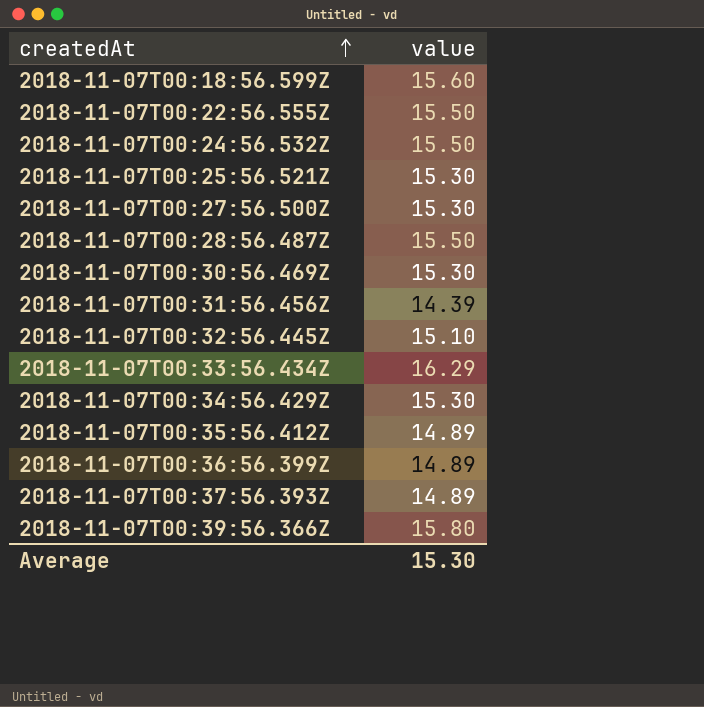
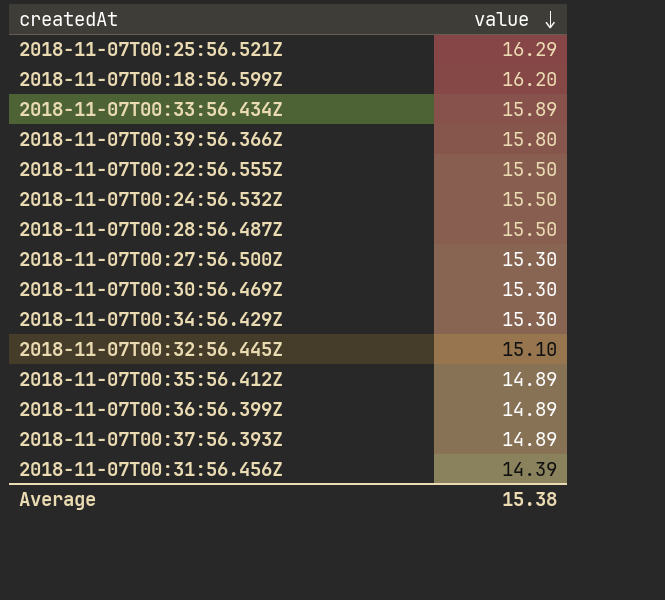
row order: createdAt ascending -> value descending
2018-11-07T00:25:56.521Z | value: 15.30 -> 16.29
2018-11-07T00:18:56.599Z | value: 15.60 -> 16.20
2018-11-07T00:33:56.434Z | value: 16.29 -> 15.89
Average | value: 15.30 -> 15.38

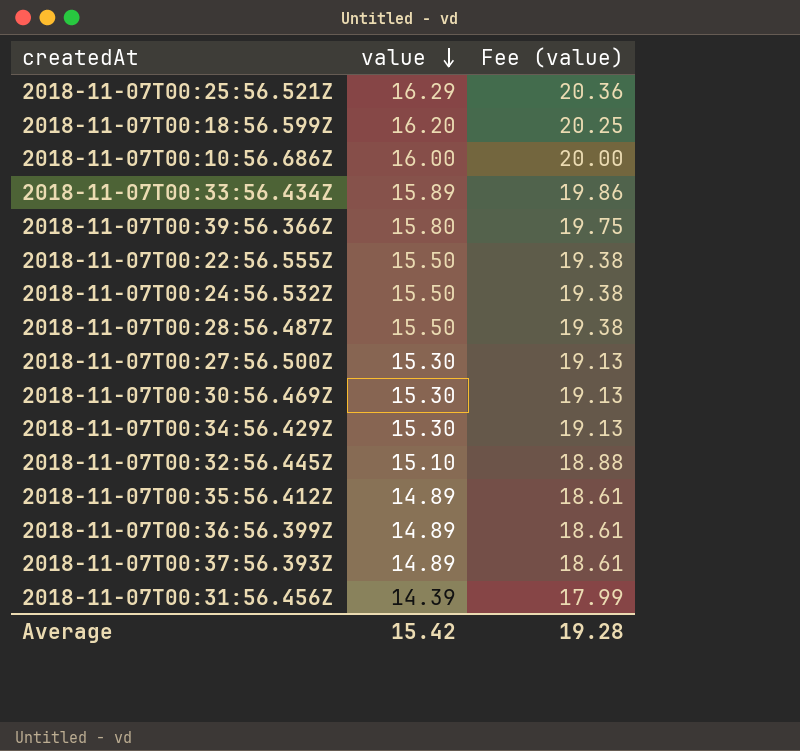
column Fee (value) | formula: none -> [value] * 1.25
row 2018-11-07T00:10:56.686Z: none -> 16.00 | 20.00
Average | value: 15.38 -> 15.42

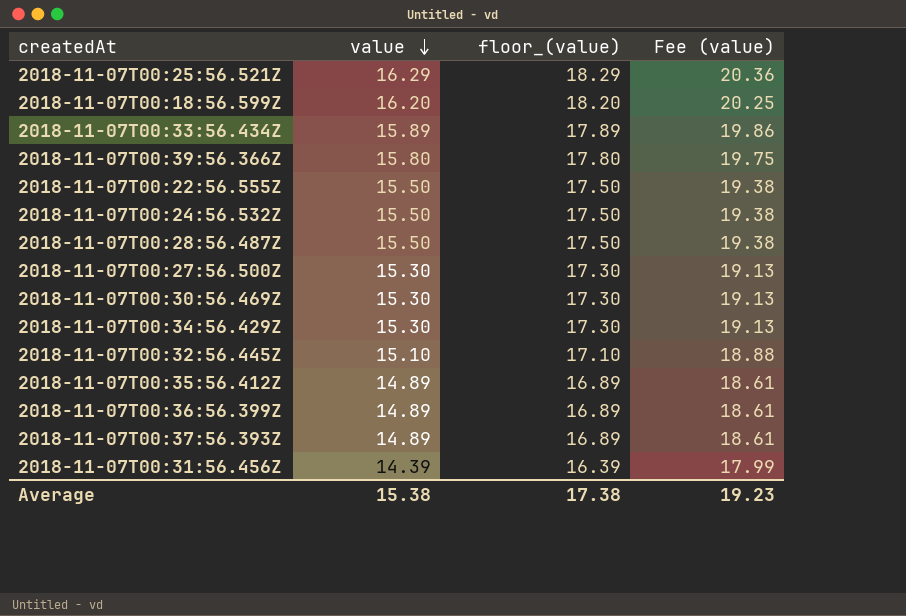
column floor_(value) | formula: none -> [value] + 2
row 2018-11-07T00:10:56.686Z: 16.00 | 20.00 -> none
Average | value: 15.42 -> 15.38
Average | Fee (value): 19.28 -> 19.23

